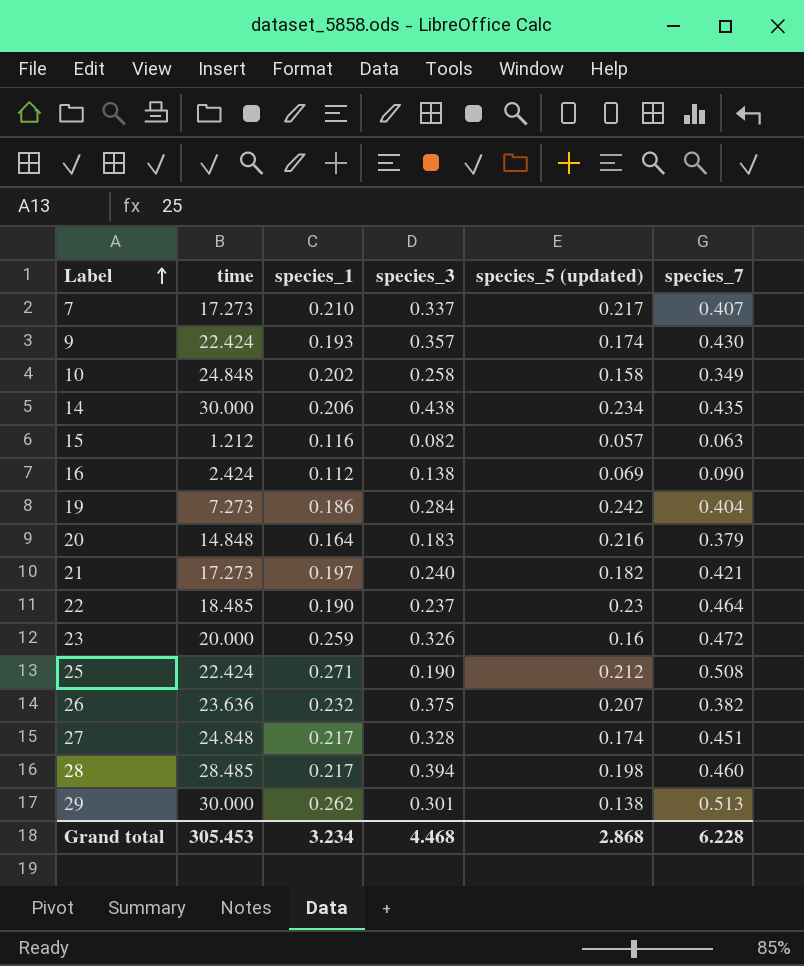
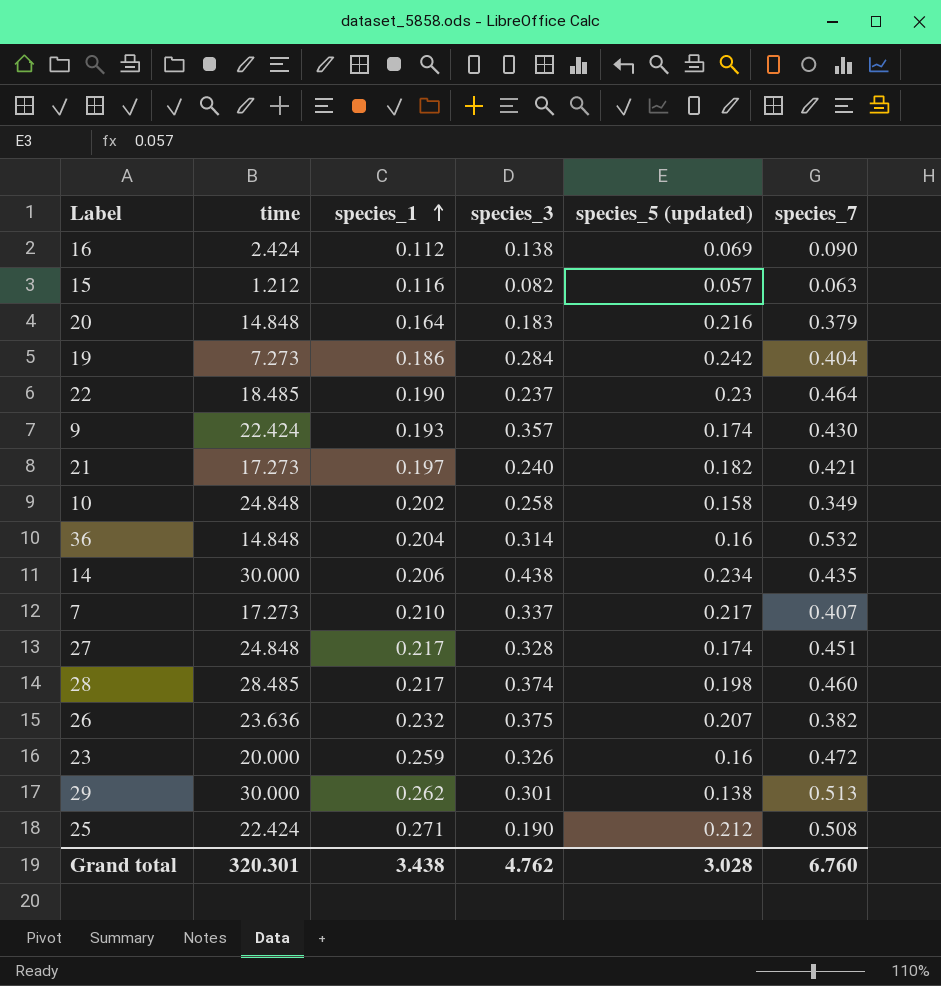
row order: Label ascending -> species_1 ascending
row 36: none -> 14.848 | 0.204 | 0.314 | 0.16 | 0.532
28 | species_3: 0.394 -> 0.374
Grand total | time: 305.453 -> 320.301
Grand total | species_1: 3.234 -> 3.438
Grand total | species_3: 4.468 -> 4.762
Grand total | species_5 (updated): 2.868 -> 3.028
Grand total | species_7: 6.228 -> 6.760

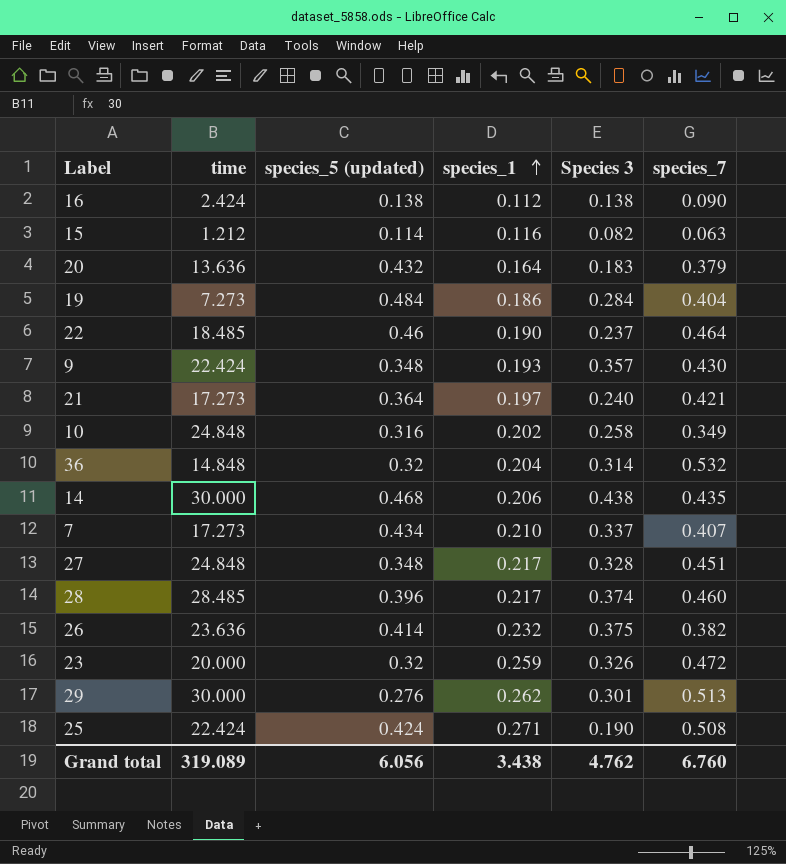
column species_5 (updated) | position: 5 -> 3
column name: species_3 -> Species 3
16 | species_5 (updated): 0.069 -> 0.138
15 | species_5 (updated): 0.057 -> 0.114
20 | time: 14.848 -> 13.636
20 | species_5 (updated): 0.216 -> 0.432
19 | species_5 (updated): 0.242 -> 0.484
22 | species_5 (updated): 0.23 -> 0.46
9 | species_5 (updated): 0.174 -> 0.348
21 | species_5 (updated): 0.182 -> 0.364
10 | species_5 (updated): 0.158 -> 0.316
36 | species_5 (updated): 0.16 -> 0.32
14 | species_5 (updated): 0.234 -> 0.468
7 | species_5 (updated): 0.217 -> 0.434
27 | species_5 (updated): 0.174 -> 0.348
28 | species_5 (updated): 0.198 -> 0.396
26 | species_5 (updated): 0.207 -> 0.414
23 | species_5 (updated): 0.16 -> 0.32
29 | species_5 (updated): 0.138 -> 0.276
25 | species_5 (updated): 0.212 -> 0.424
Grand total | time: 320.301 -> 319.089
Grand total | species_5 (updated): 3.028 -> 6.056

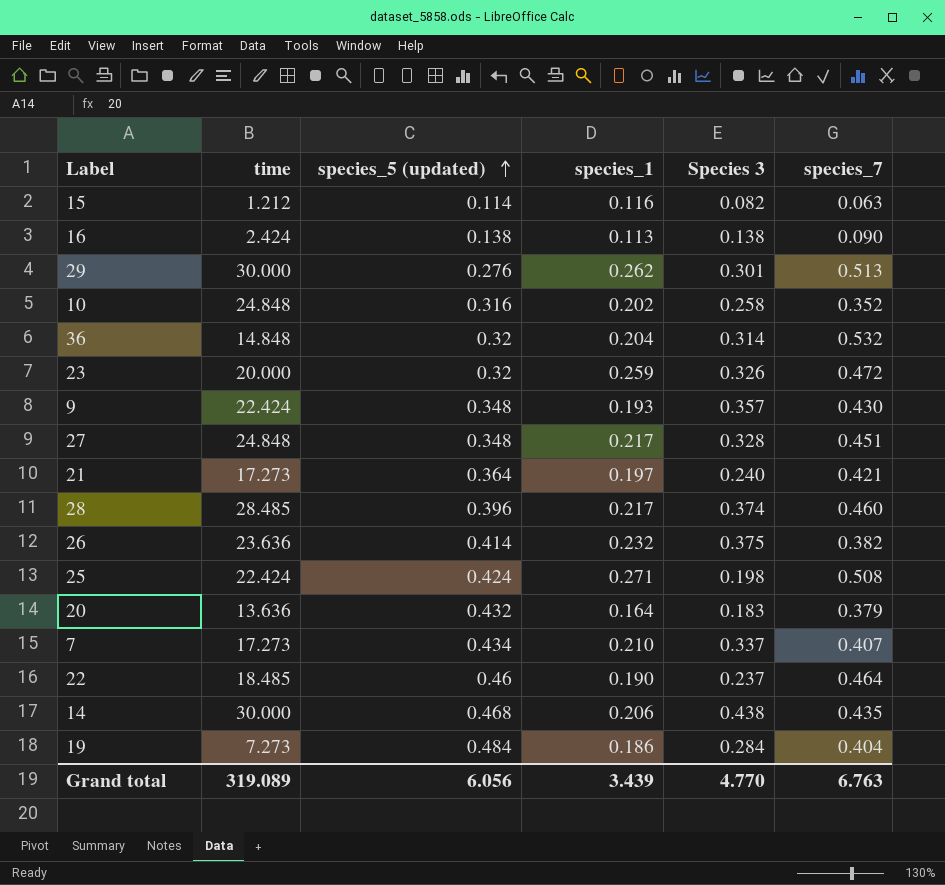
row order: species_1 ascending -> species_5 (updated) ascending
16 | species_1: 0.112 -> 0.113
10 | species_7: 0.349 -> 0.352
25 | Species 3: 0.190 -> 0.198
Grand total | species_1: 3.438 -> 3.439
Grand total | Species 3: 4.762 -> 4.770
Grand total | species_7: 6.760 -> 6.763

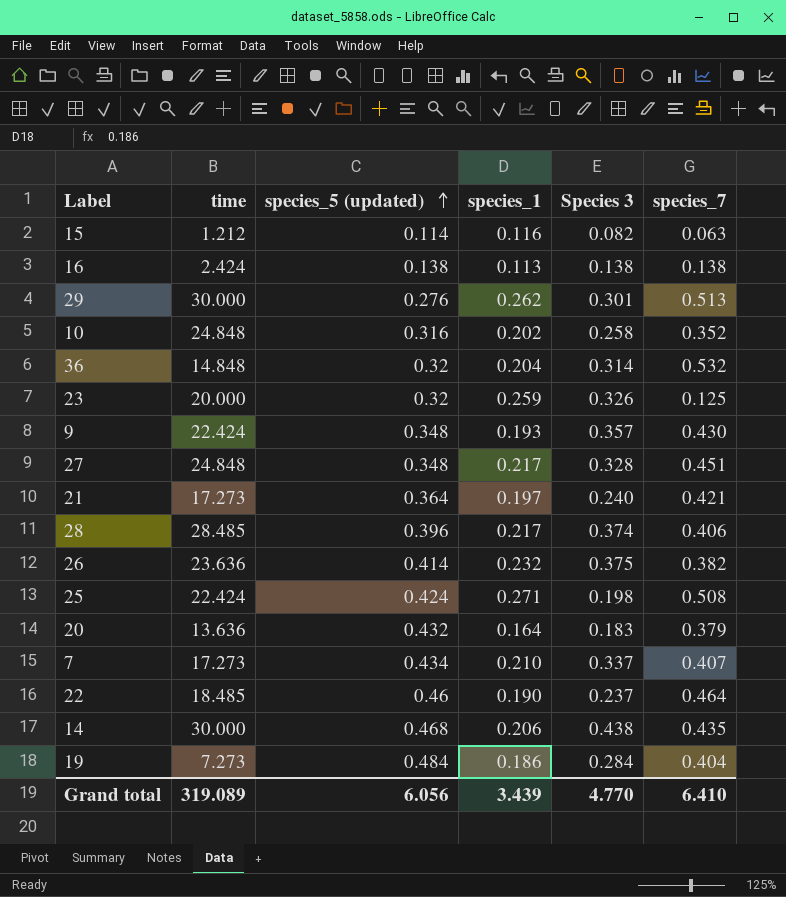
16 | species_7: 0.090 -> 0.138
23 | species_7: 0.472 -> 0.125
28 | species_7: 0.460 -> 0.406
Grand total | species_7: 6.763 -> 6.410

